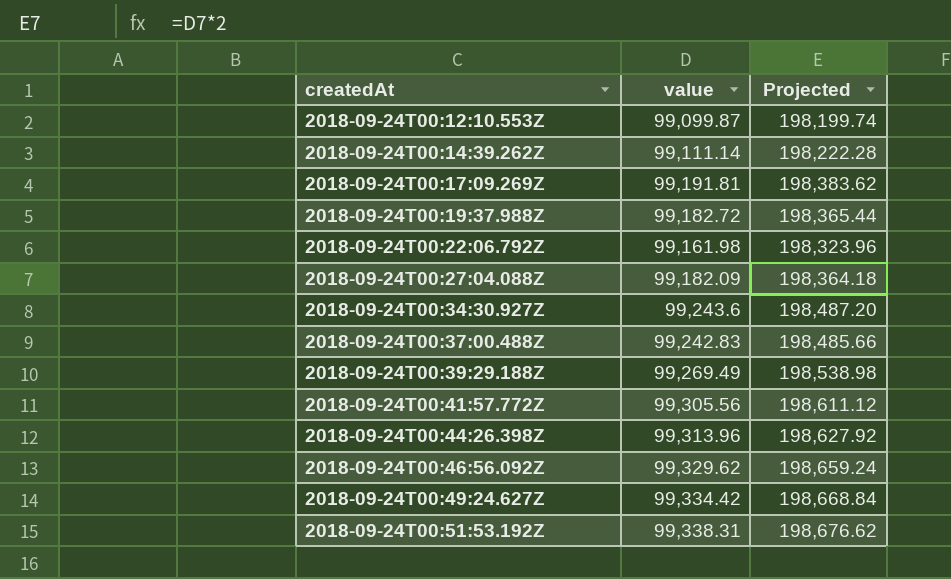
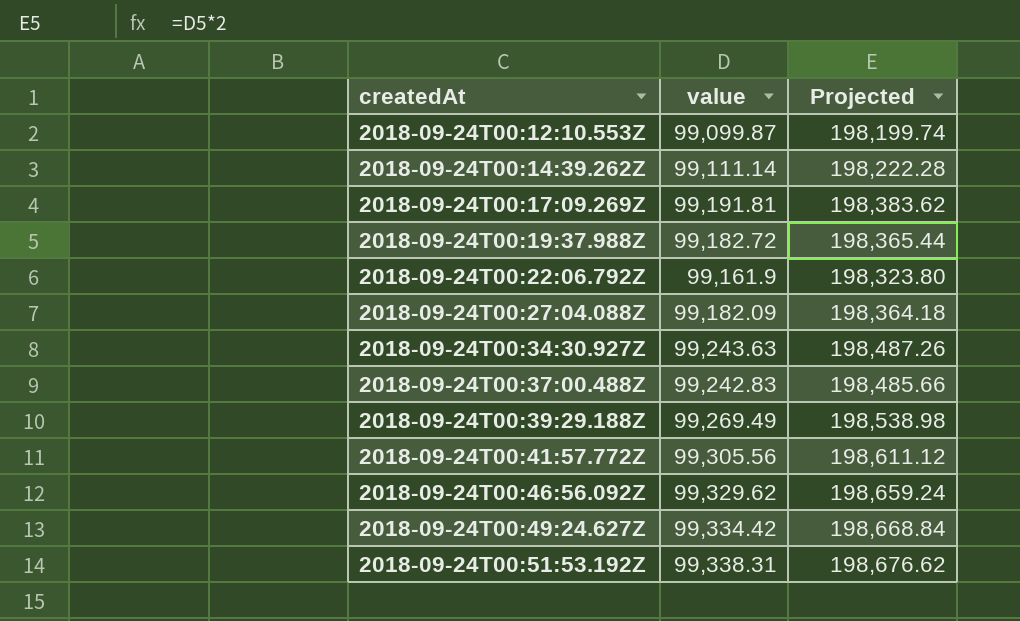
row 2018-09-24T00:44:26.398Z: 99,313.96 | 198,627.92 -> none
2018-09-24T00:22:06.792Z | value: 99,161.98 -> 99,161.9
2018-09-24T00:22:06.792Z | Projected: 198,323.96 -> 198,323.80
2018-09-24T00:34:30.927Z | value: 99,243.6 -> 99,243.63
2018-09-24T00:34:30.927Z | Projected: 198,487.20 -> 198,487.26

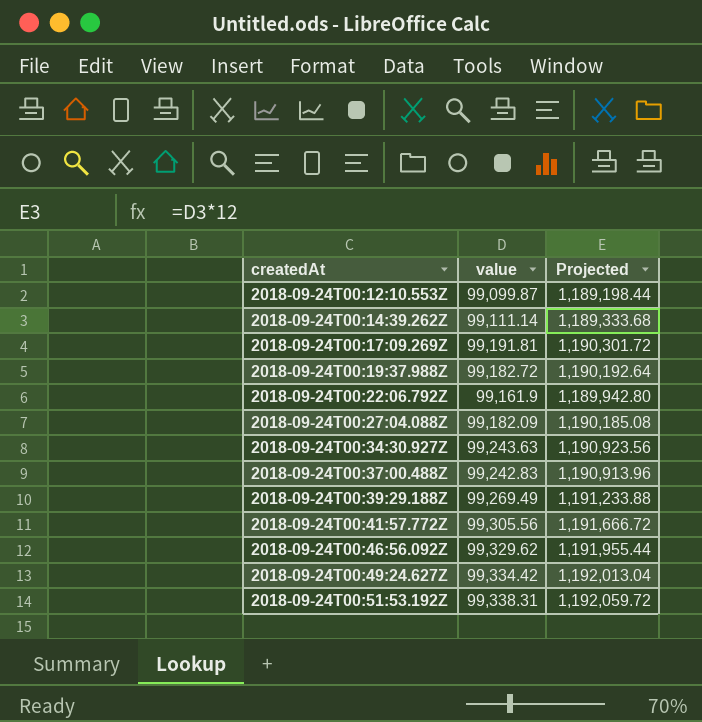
column Projected | formula: [value] * 2 -> [value] * 12

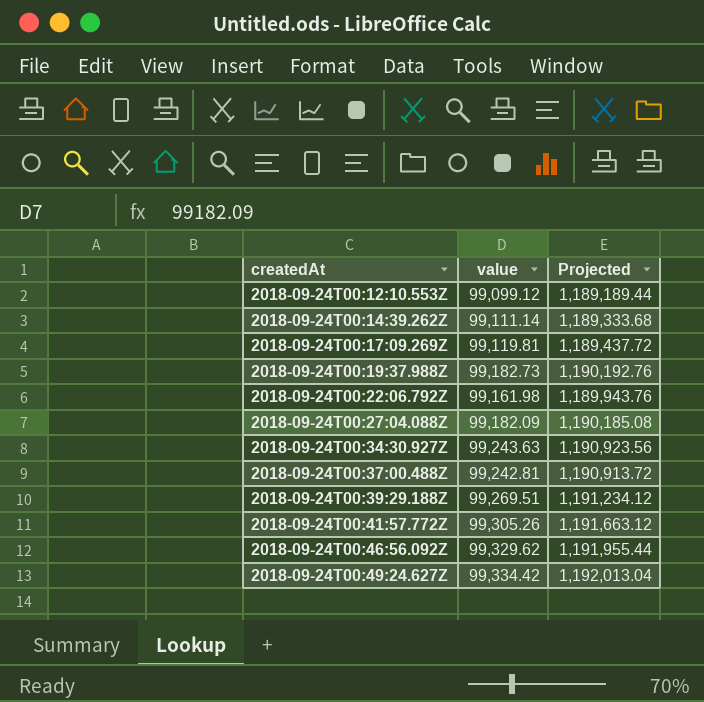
row 2018-09-24T00:51:53.192Z: 99,338.31 | 1,192,059.72 -> none
2018-09-24T00:12:10.553Z | value: 99,099.87 -> 99,099.12
2018-09-24T00:12:10.553Z | Projected: 1,189,198.44 -> 1,189,189.44
2018-09-24T00:17:09.269Z | value: 99,191.81 -> 99,119.81
2018-09-24T00:17:09.269Z | Projected: 1,190,301.72 -> 1,189,437.72
2018-09-24T00:19:37.988Z | value: 99,182.72 -> 99,182.73
2018-09-24T00:19:37.988Z | Projected: 1,190,192.64 -> 1,190,192.76
2018-09-24T00:22:06.792Z | value: 99,161.9 -> 99,161.98
2018-09-24T00:22:06.792Z | Projected: 1,189,942.80 -> 1,189,943.76
2018-09-24T00:37:00.488Z | value: 99,242.83 -> 99,242.81
2018-09-24T00:37:00.488Z | Projected: 1,190,913.96 -> 1,190,913.72
2018-09-24T00:39:29.188Z | value: 99,269.49 -> 99,269.51
2018-09-24T00:39:29.188Z | Projected: 1,191,233.88 -> 1,191,234.12
2018-09-24T00:41:57.772Z | value: 99,305.56 -> 99,305.26
2018-09-24T00:41:57.772Z | Projected: 1,191,666.72 -> 1,191,663.12

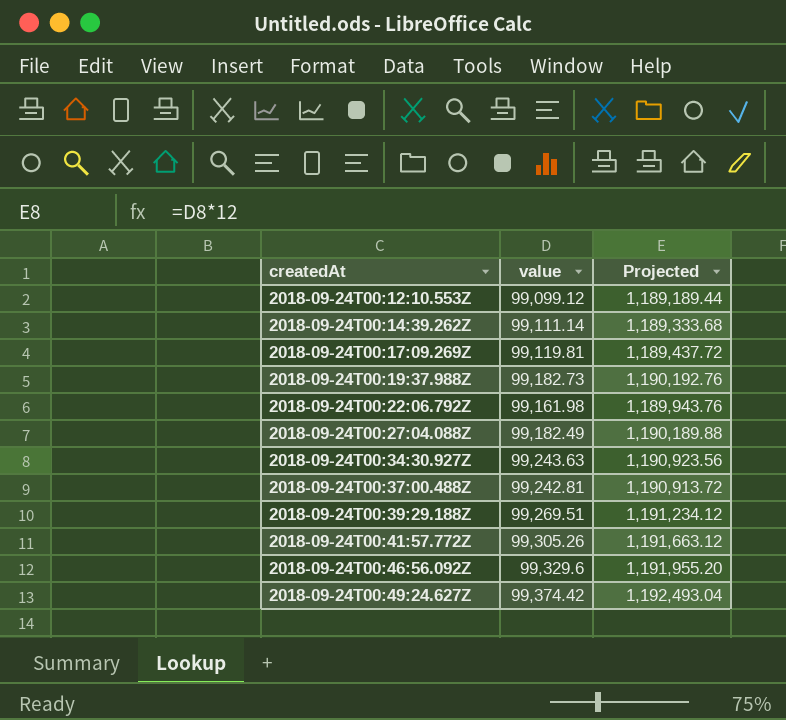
2018-09-24T00:27:04.088Z | value: 99,182.09 -> 99,182.49
2018-09-24T00:27:04.088Z | Projected: 1,190,185.08 -> 1,190,189.88
2018-09-24T00:46:56.092Z | value: 99,329.62 -> 99,329.6
2018-09-24T00:46:56.092Z | Projected: 1,191,955.44 -> 1,191,955.20
2018-09-24T00:49:24.627Z | value: 99,334.42 -> 99,374.42
2018-09-24T00:49:24.627Z | Projected: 1,192,013.04 -> 1,192,493.04

